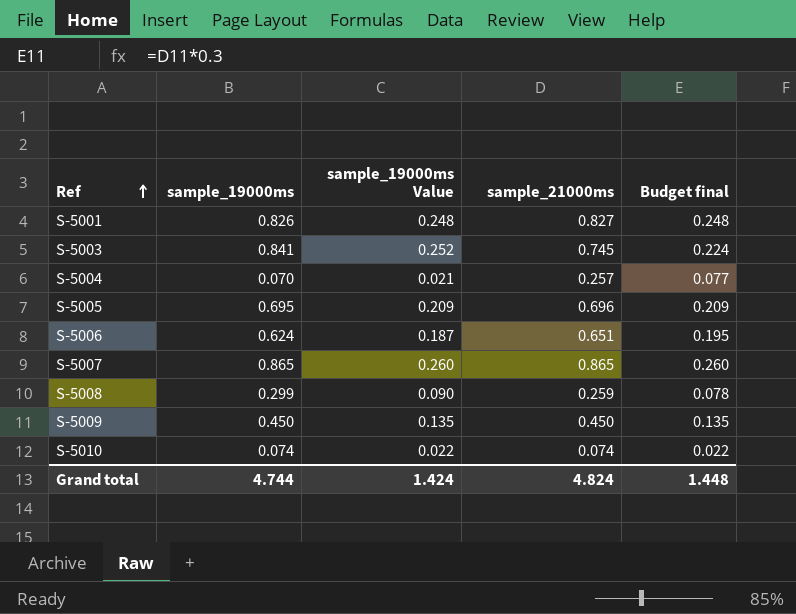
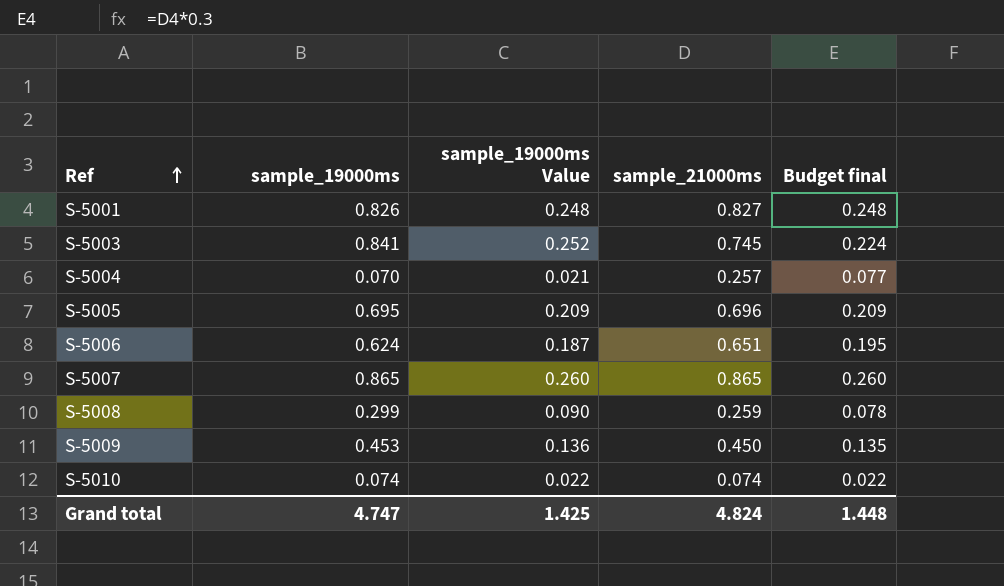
S-5009 | sample_19000ms: 0.450 -> 0.453
S-5009 | sample_19000ms Value: 0.135 -> 0.136
Grand total | sample_19000ms: 4.744 -> 4.747
Grand total | sample_19000ms Value: 1.424 -> 1.425

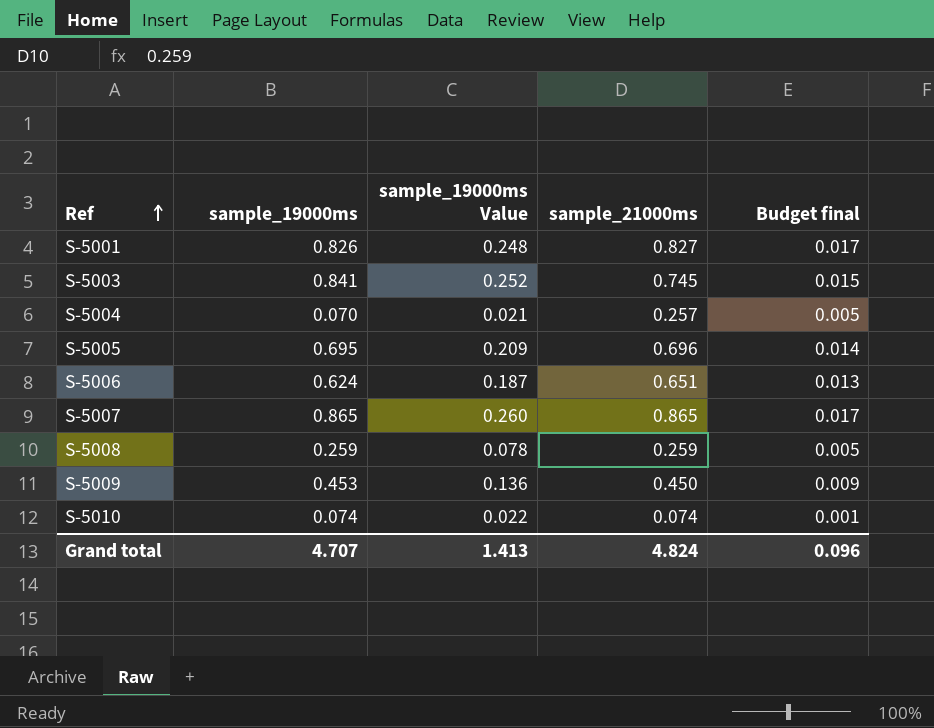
column Budget final | formula: [sample_21000ms] * 0.3 -> [sample_21000ms] * 0.02
S-5008 | sample_19000ms: 0.299 -> 0.259
S-5008 | sample_19000ms Value: 0.090 -> 0.078
Grand total | sample_19000ms: 4.747 -> 4.707
Grand total | sample_19000ms Value: 1.425 -> 1.413
Grand total | Budget final: 1.448 -> 0.096

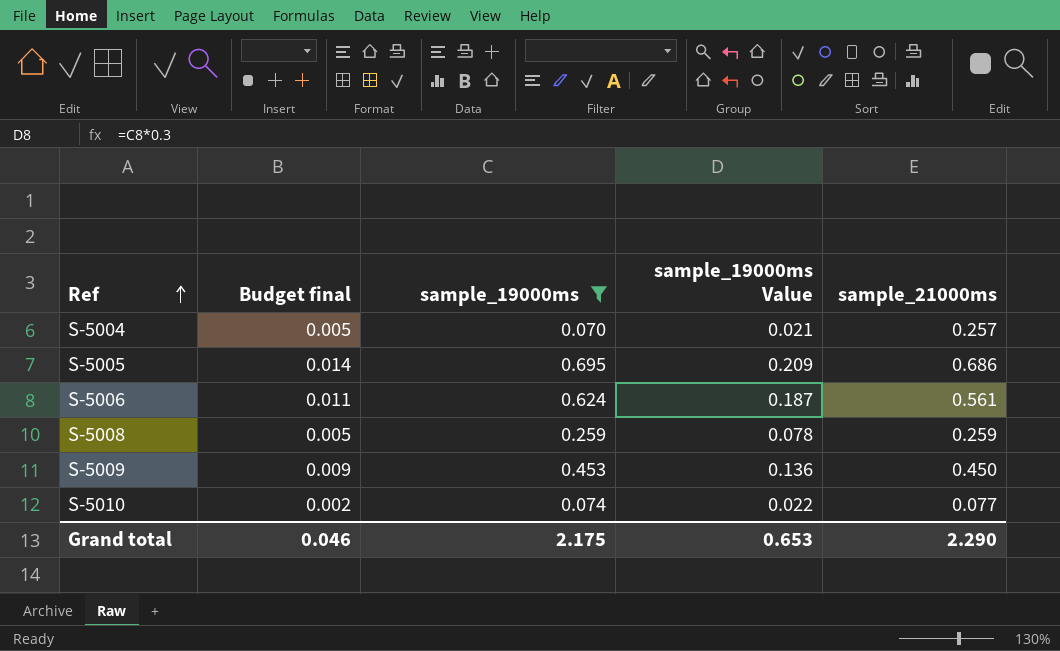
filter: none -> sample_19000ms <= 0.695
column Budget final | position: 5 -> 2
S-5005 | sample_21000ms: 0.696 -> 0.686
S-5006 | Budget final: 0.013 -> 0.011
S-5006 | sample_21000ms: 0.651 -> 0.561
S-5010 | Budget final: 0.001 -> 0.002
S-5010 | sample_21000ms: 0.074 -> 0.077
Grand total | Budget final: 0.096 -> 0.046
Grand total | sample_19000ms: 4.707 -> 2.175
Grand total | sample_19000ms Value: 1.413 -> 0.653
Grand total | sample_21000ms: 4.824 -> 2.290

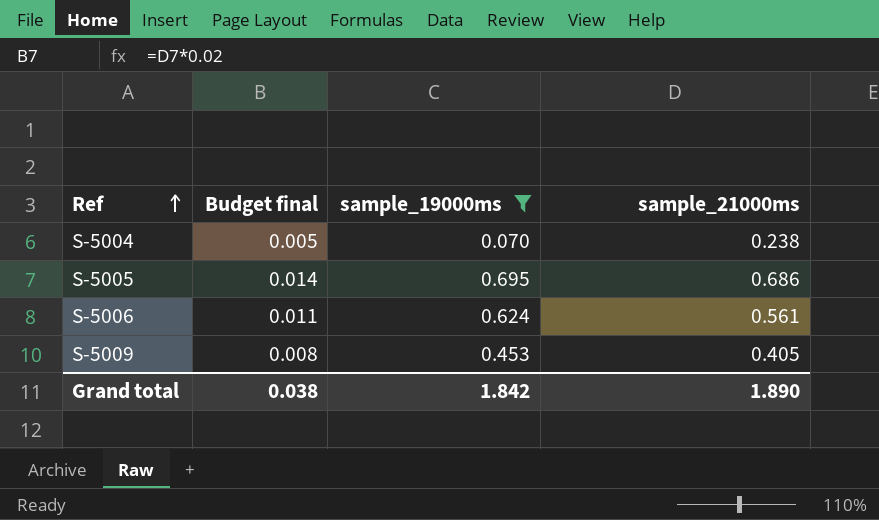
column sample_19000ms Value | formula: [sample_19000ms] * 0.3 -> none
row S-5008: 0.005 | 0.259 | 0.078 | 0.259 -> none
row S-5010: 0.002 | 0.074 | 0.022 | 0.077 -> none
S-5004 | sample_21000ms: 0.257 -> 0.238
S-5009 | Budget final: 0.009 -> 0.008
S-5009 | sample_21000ms: 0.450 -> 0.405
Grand total | Budget final: 0.046 -> 0.038
Grand total | sample_19000ms: 2.175 -> 1.842
Grand total | sample_21000ms: 2.290 -> 1.890

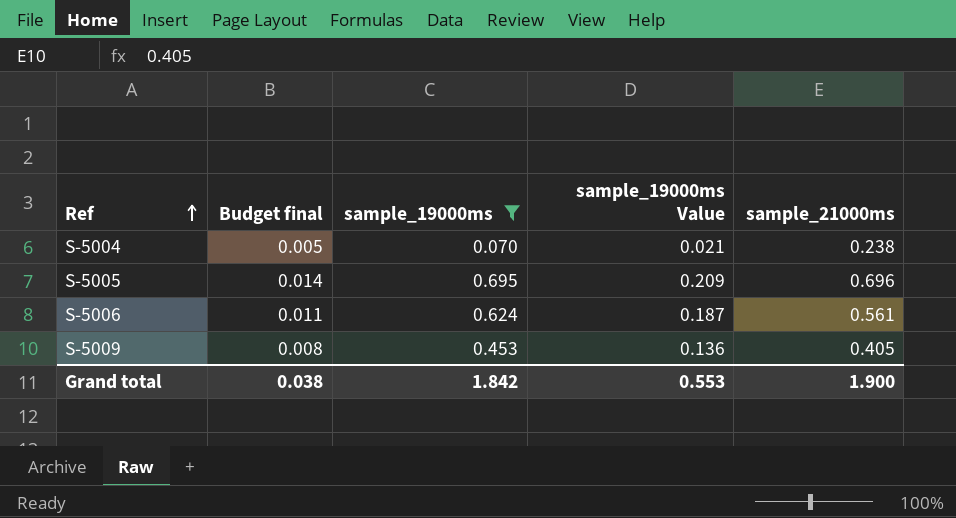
column sample_19000ms Value | formula: none -> [sample_19000ms] * 0.3
S-5005 | sample_21000ms: 0.686 -> 0.696
Grand total | sample_21000ms: 1.890 -> 1.900

